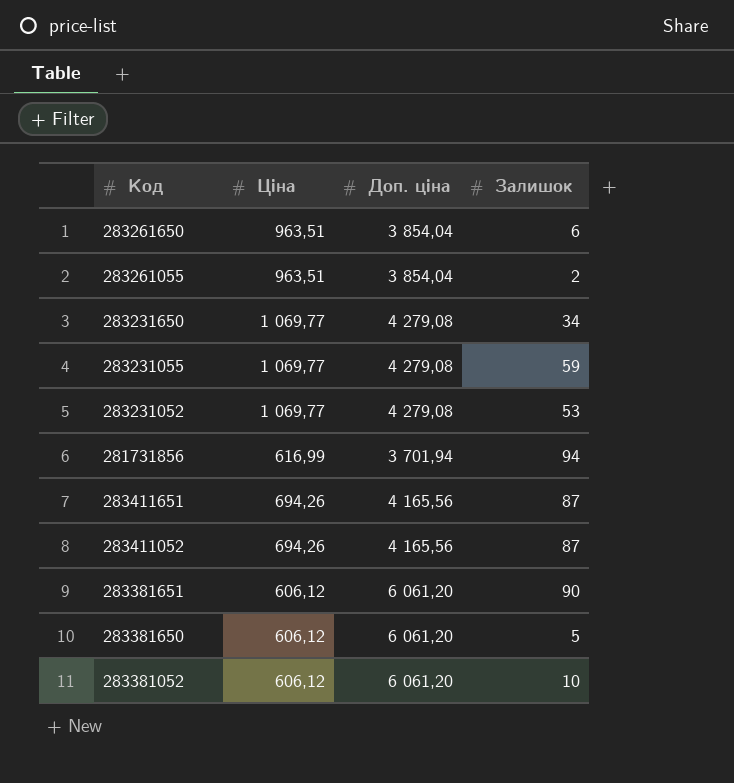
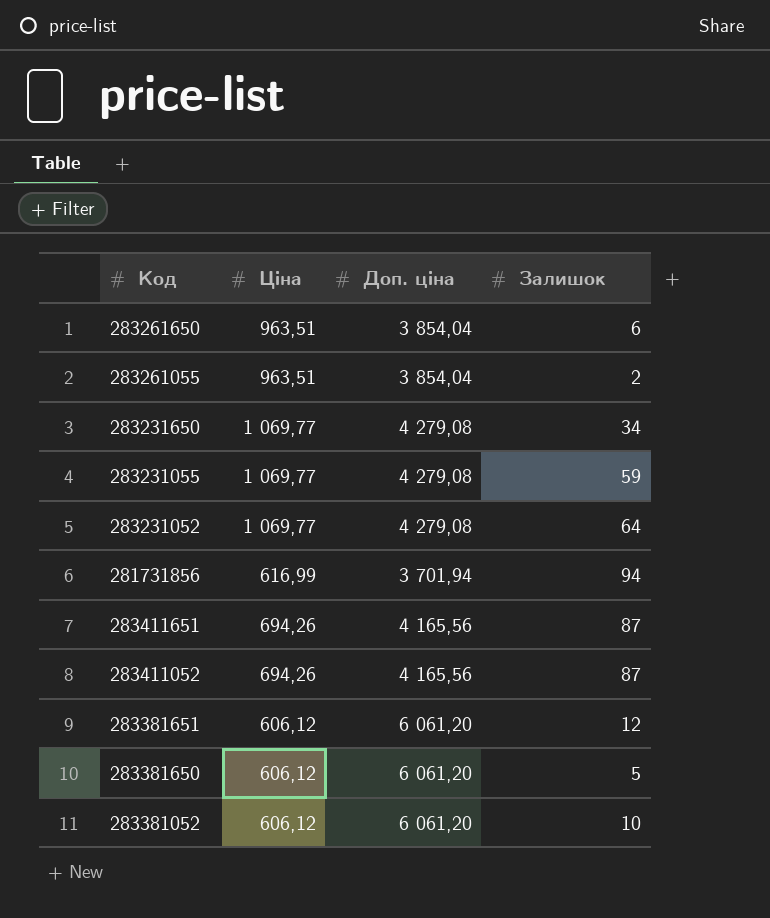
283231052 | Залишок: 53 -> 64
283381651 | Залишок: 90 -> 12

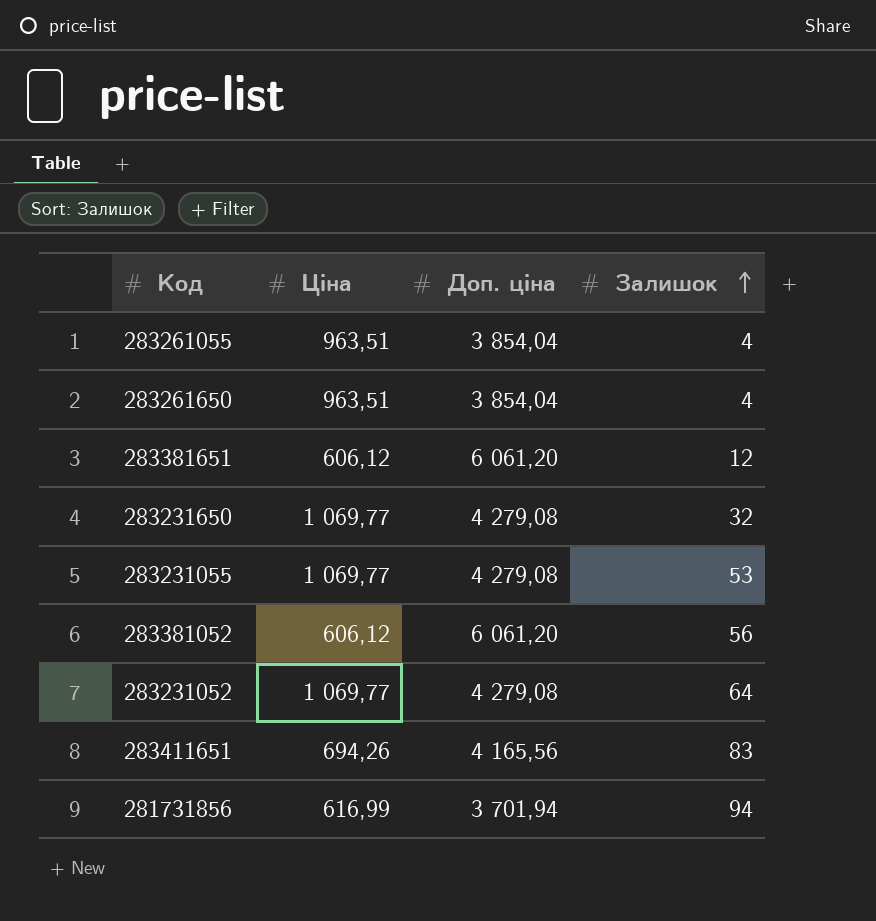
row order: none -> Залишок ascending
row 283411052: 694,26 | 4 165,56 | 87 -> none
row 283381650: 606,12 | 6 061,20 | 5 -> none
283261055 | Залишок: 2 -> 4
283261650 | Залишок: 6 -> 4
283231650 | Залишок: 34 -> 32
283231055 | Залишок: 59 -> 53
283381052 | Залишок: 10 -> 56
283411651 | Залишок: 87 -> 83

